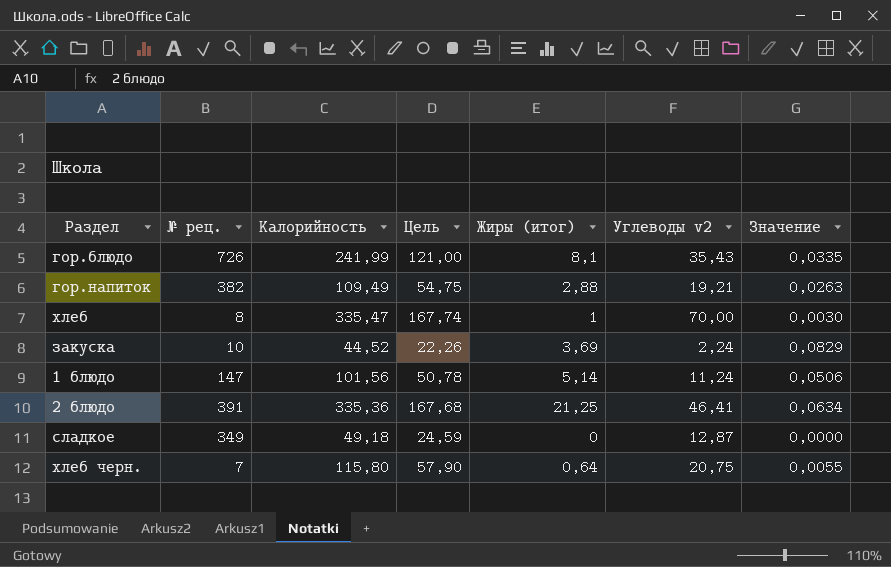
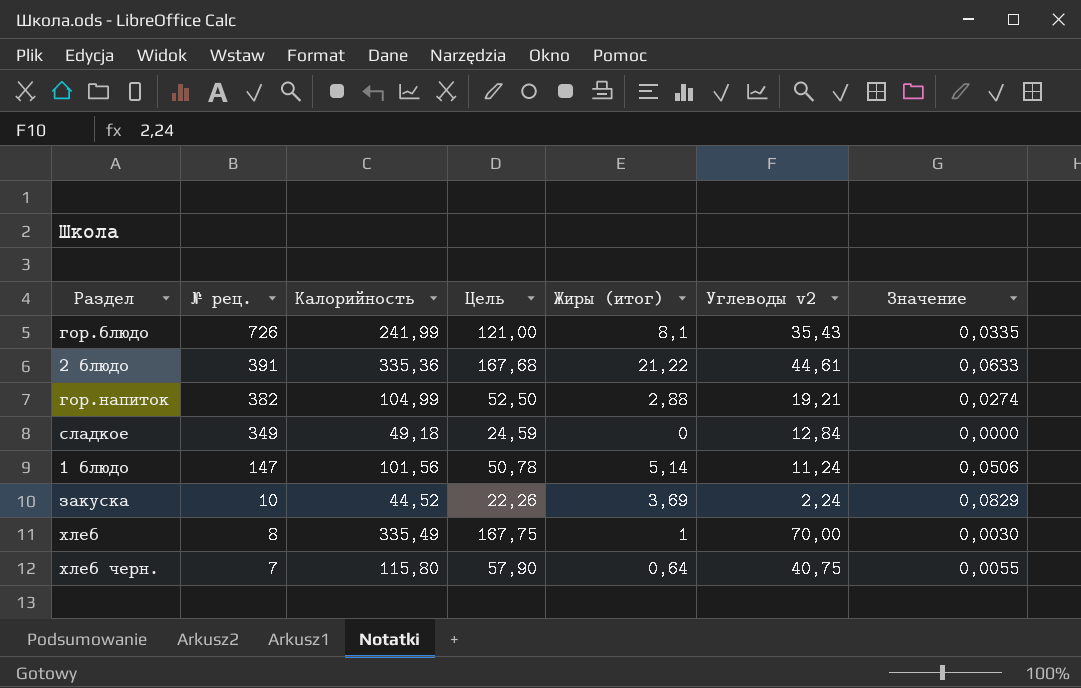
row order: none -> № рец. descending
2 блюдо | Жиры (итог): 21,25 -> 21,22
2 блюдо | Углеводы v2: 46,41 -> 44,61
2 блюдо | Значение: 0,0634 -> 0,0633
гор.напиток | Калорийность: 109,49 -> 104,99
гор.напиток | Цель: 54,75 -> 52,50
гор.напиток | Значение: 0,0263 -> 0,0274
сладкое | Углеводы v2: 12,87 -> 12,84
хлеб | Калорийность: 335,47 -> 335,49
хлеб | Цель: 167,74 -> 167,75
хлеб черн. | Углеводы v2: 20,75 -> 40,75

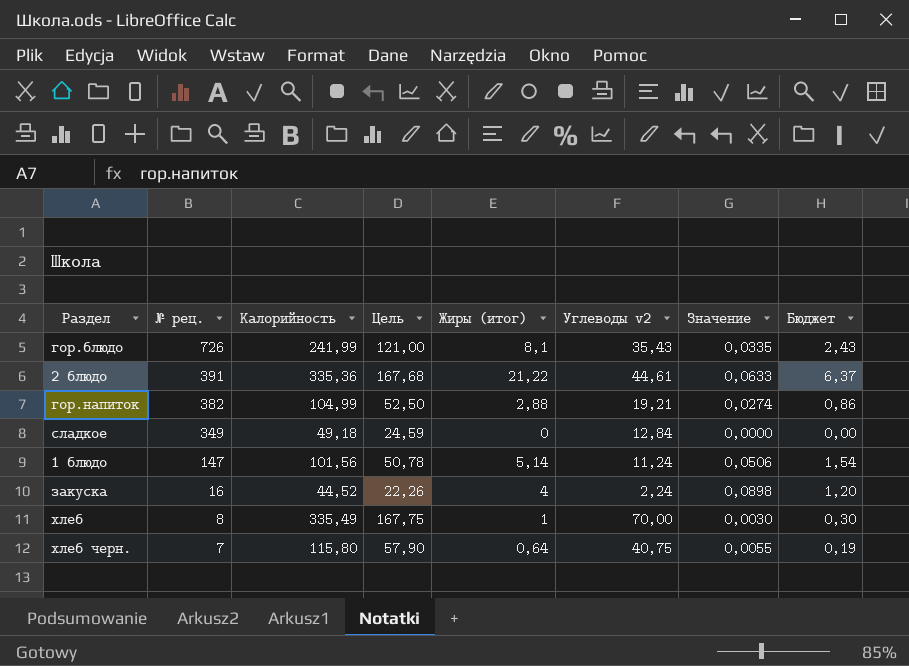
column Бюджет | formula: none -> [Жиры (итог)] * 0,3
закуска | № рец.: 10 -> 16
закуска | Жиры (итог): 3,69 -> 4
закуска | Значение: 0,0829 -> 0,0898

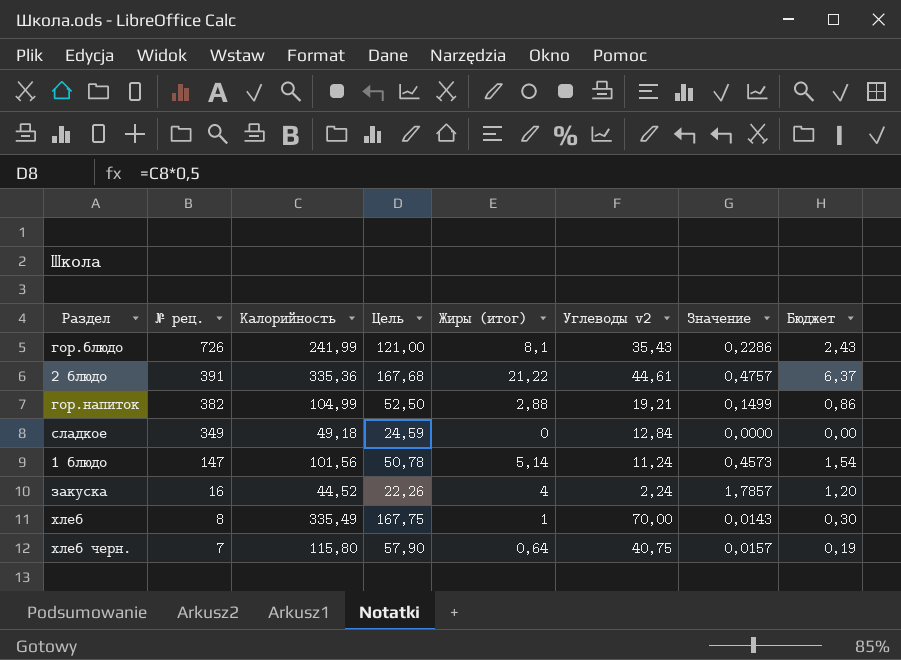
column Значение | formula: [Жиры (итог)] / [Калорийность] -> [Жиры (итог)] / [Углеводы v2]

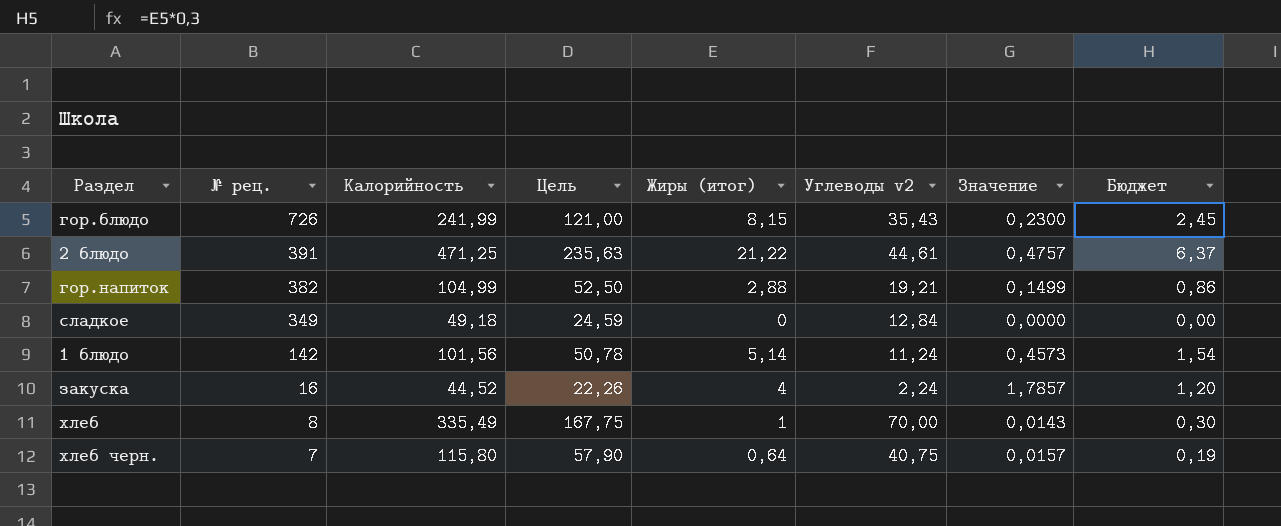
гор.блюдо | Жиры (итог): 8,1 -> 8,15
гор.блюдо | Значение: 0,2286 -> 0,2300
гор.блюдо | Бюджет: 2,43 -> 2,45
2 блюдо | Калорийность: 335,36 -> 471,25
2 блюдо | Цель: 167,68 -> 235,63
1 блюдо | № рец.: 147 -> 142

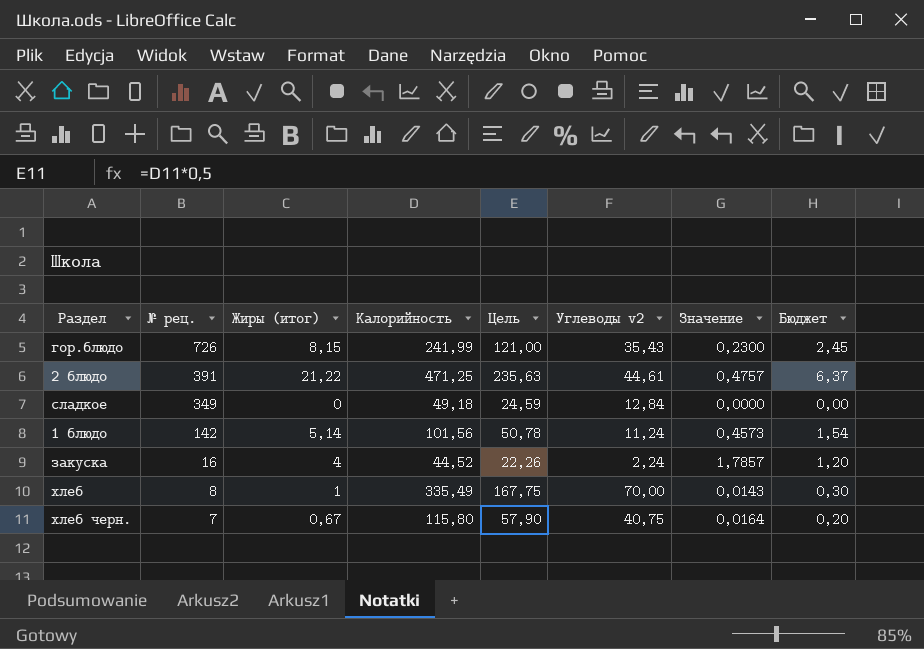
column Жиры (итог) | position: 5 -> 3
row гор.напиток: 382 | 104,99 | 52,50 | 2,88 | 19,21 | 0,1499 | 0,86 -> none
хлеб черн. | Жиры (итог): 0,64 -> 0,67
хлеб черн. | Значение: 0,0157 -> 0,0164
хлеб черн. | Бюджет: 0,19 -> 0,20

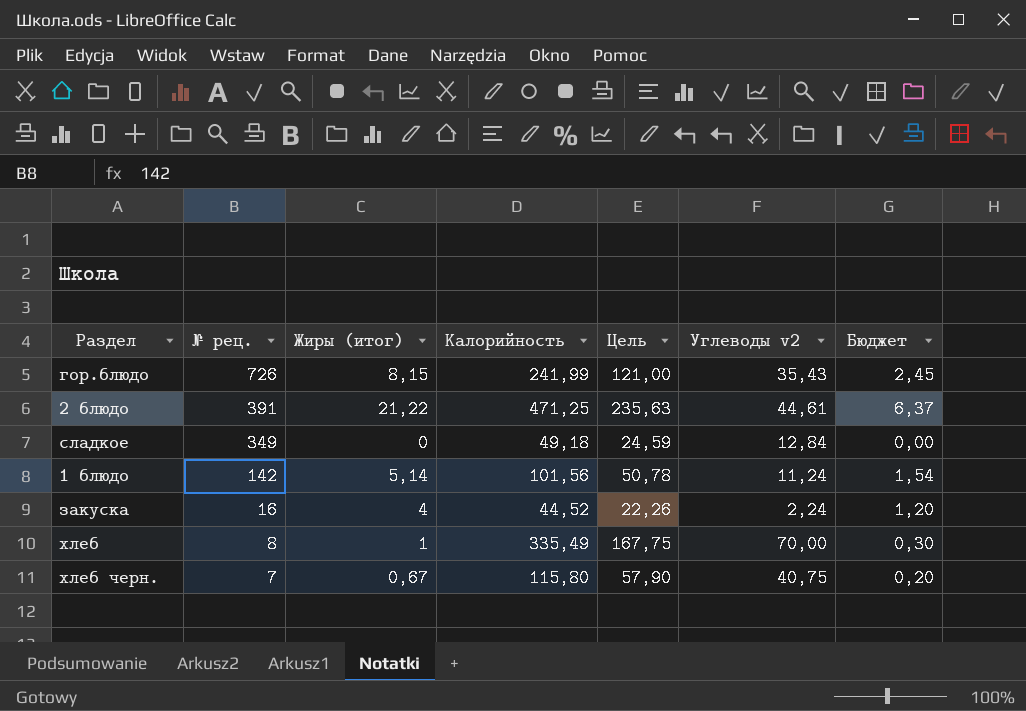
column Значение | formula: [Жиры (итог)] / [Углеводы v2] -> none

